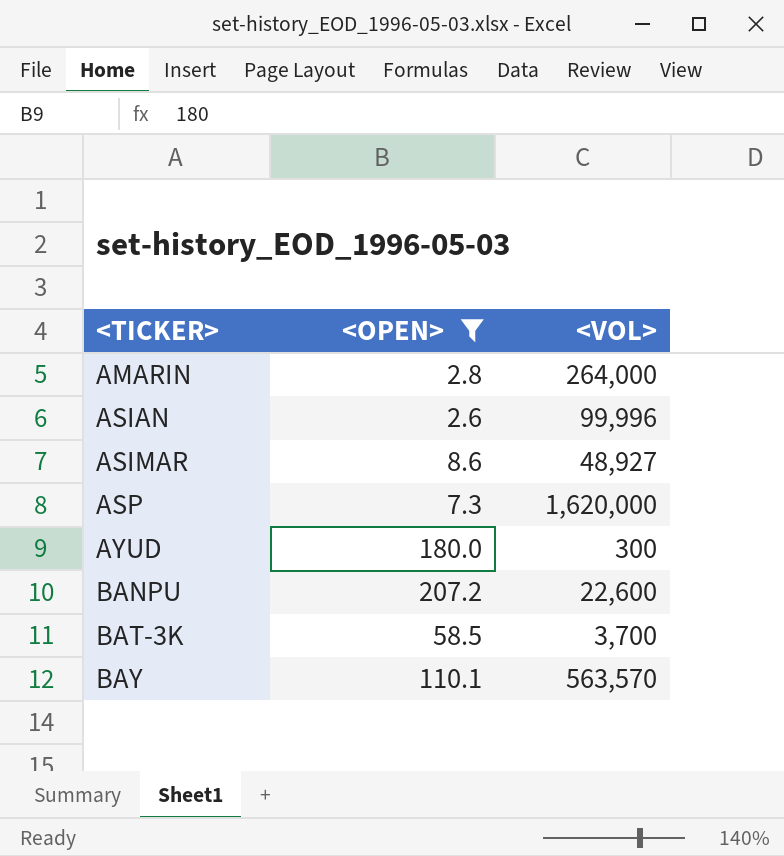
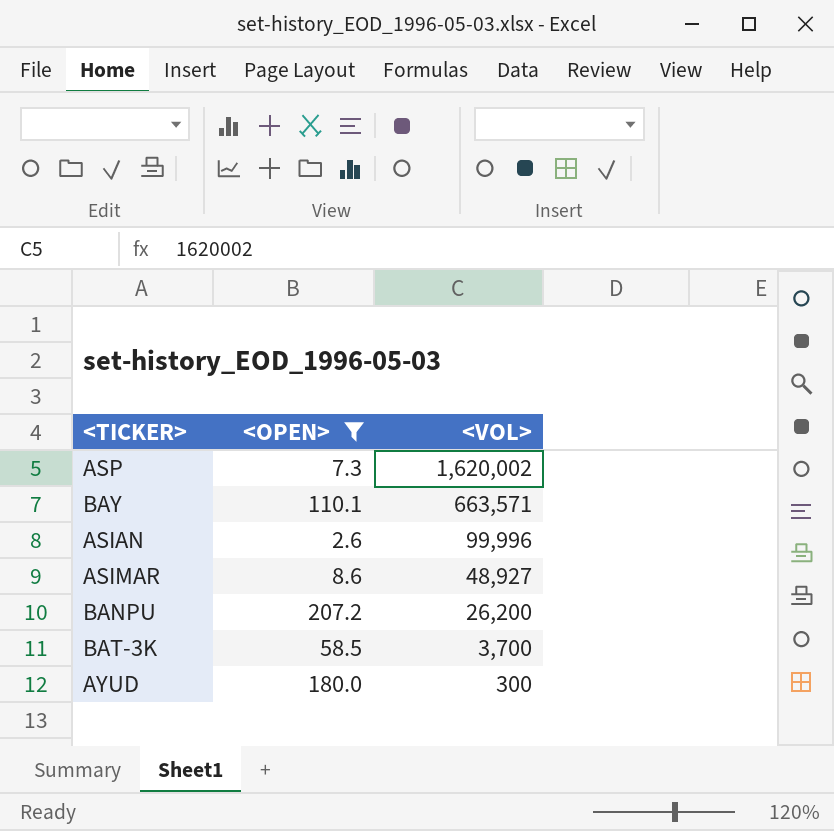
row order: <TICKER> ascending -> <VOL> descending
row AMARIN: 2.8 | 264,000 -> none
ASP | <VOL>: 1,620,000 -> 1,620,002
BAY | <VOL>: 563,570 -> 663,571
BANPU | <VOL>: 22,600 -> 26,200

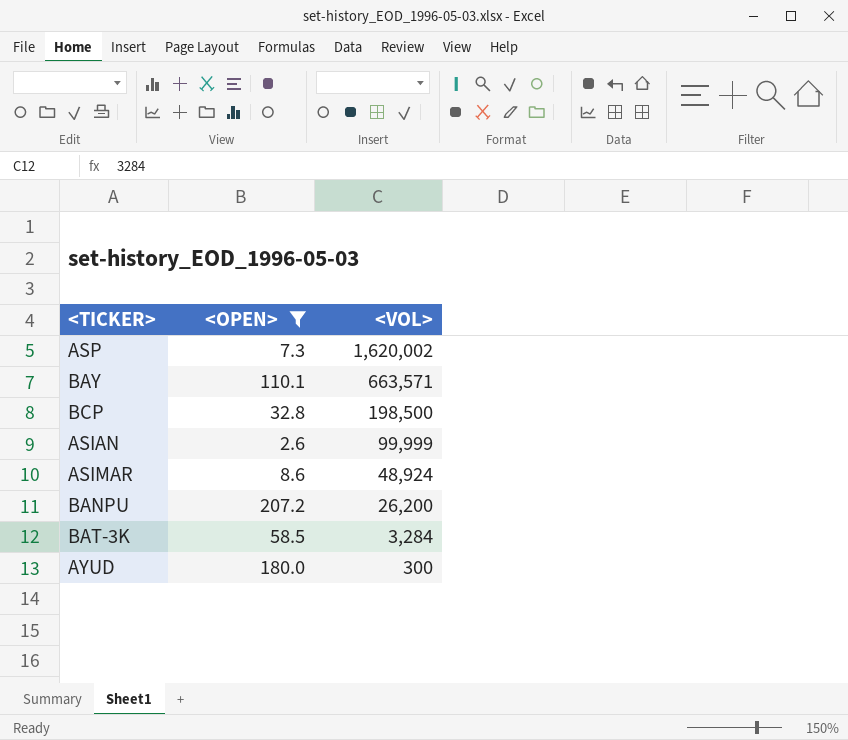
row BCP: none -> 32.8 | 198,500
ASIAN | <VOL>: 99,996 -> 99,999
ASIMAR | <VOL>: 48,927 -> 48,924
BAT-3K | <VOL>: 3,700 -> 3,284

